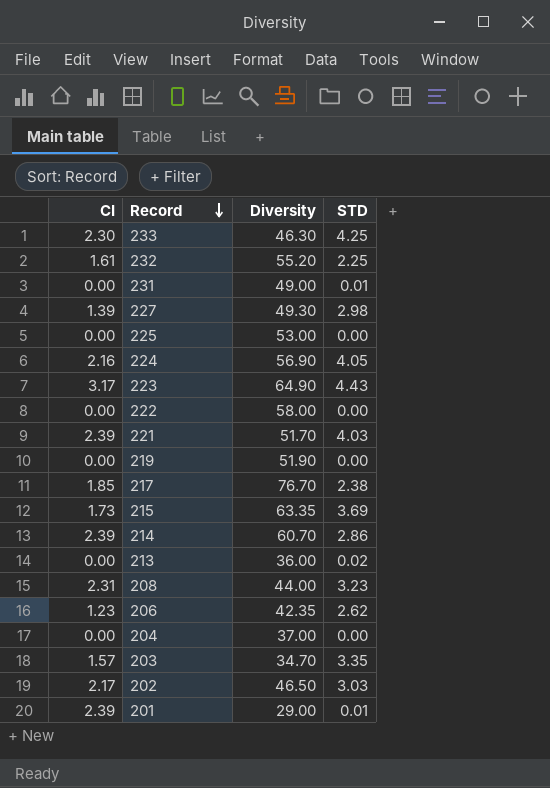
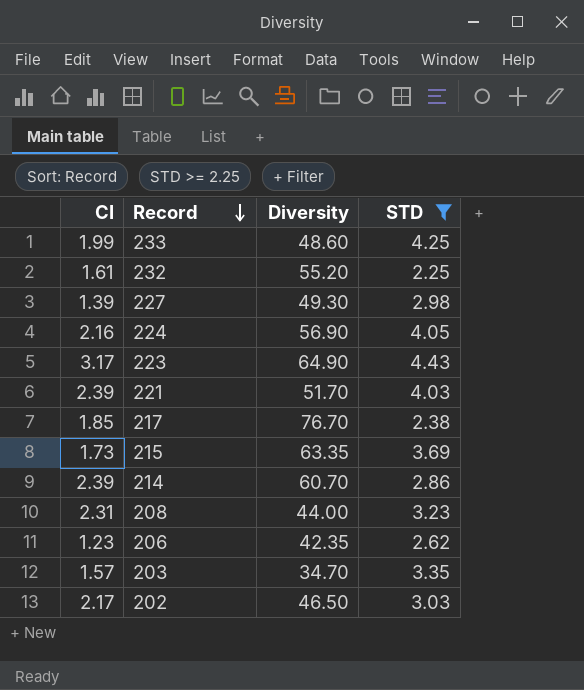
filter: none -> STD >= 2.25
233 | CI: 2.30 -> 1.99
233 | Diversity: 46.30 -> 48.60

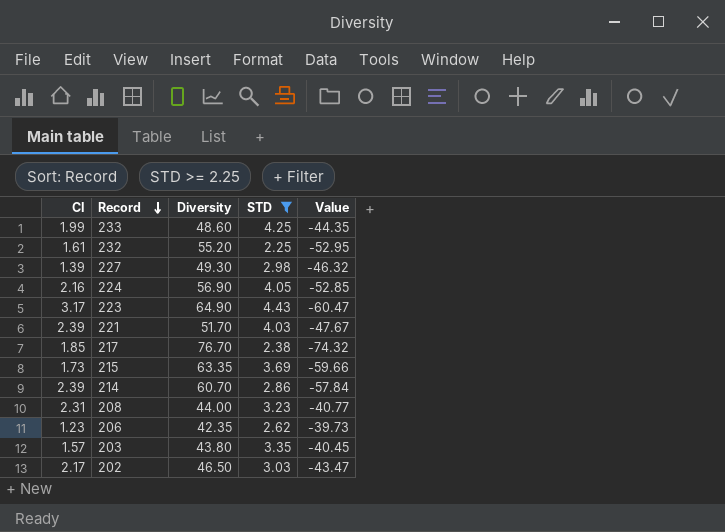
column Value | formula: none -> [STD] - [Diversity]
203 | Diversity: 34.70 -> 43.80

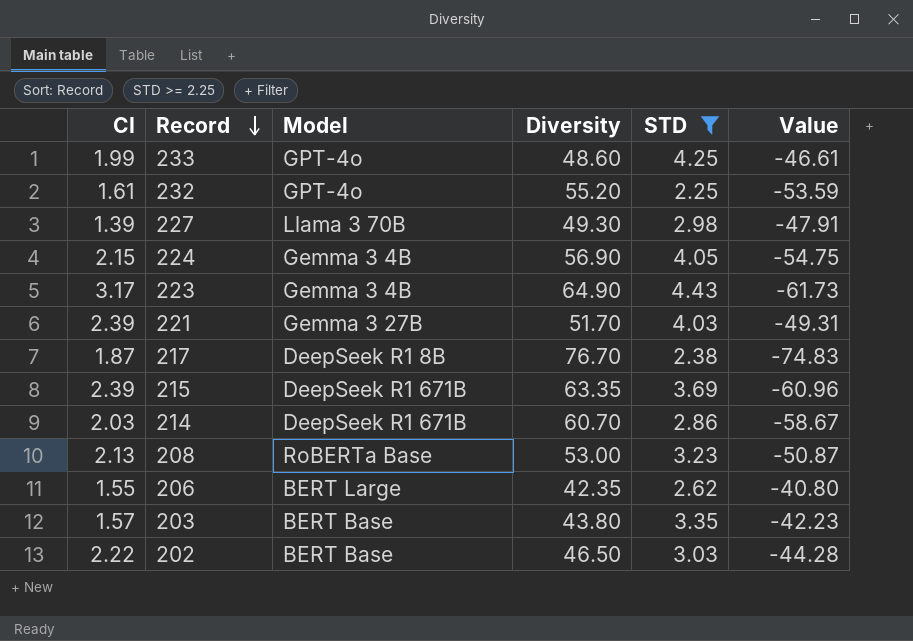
column Model | position: none -> 3
column Value | formula: [STD] - [Diversity] -> [CI] - [Diversity]
224 | CI: 2.16 -> 2.15
217 | CI: 1.85 -> 1.87
215 | CI: 1.73 -> 2.39
214 | CI: 2.39 -> 2.03
208 | CI: 2.31 -> 2.13
208 | Diversity: 44.00 -> 53.00
206 | CI: 1.23 -> 1.55
202 | CI: 2.17 -> 2.22

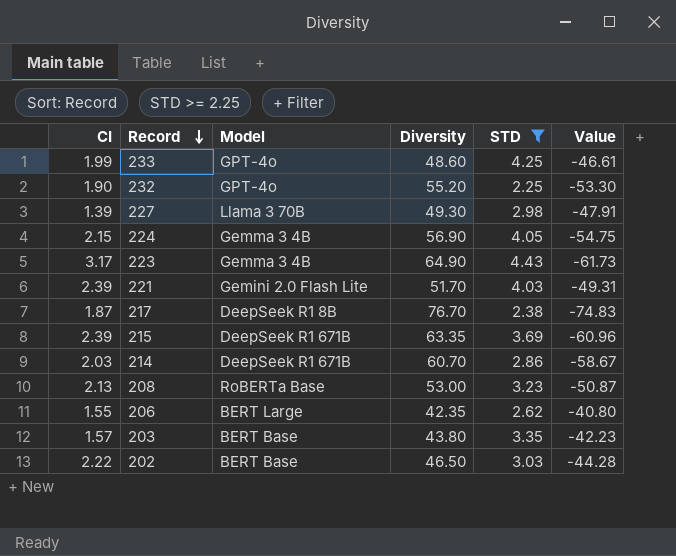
232 | CI: 1.61 -> 1.90
232 | Value: -53.59 -> -53.30
221 | Model: Gemma 3 27B -> Gemini 2.0 Flash Lite

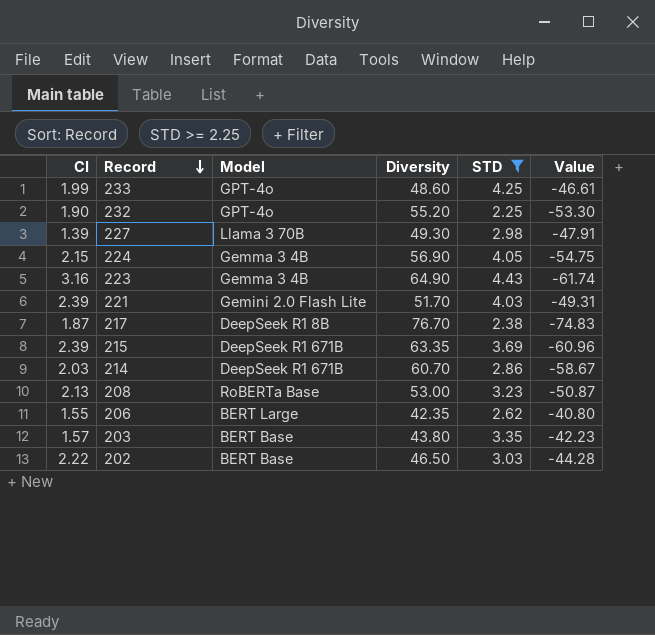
223 | CI: 3.17 -> 3.16
223 | Value: -61.73 -> -61.74

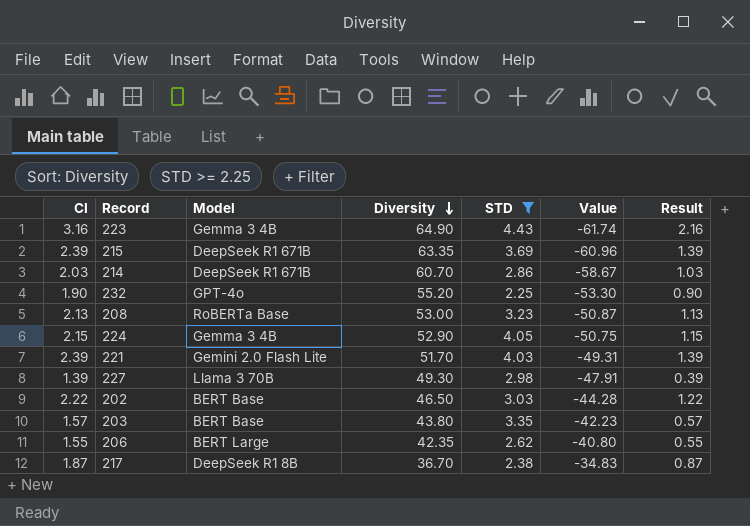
row order: Record descending -> Diversity descending
column Result | formula: none -> [CI] - 1
row 233: 1.99 | GPT-4o | 48.60 | 4.25 | -46.61 -> none
224 | Diversity: 56.90 -> 52.90
224 | Value: -54.75 -> -50.75
217 | Diversity: 76.70 -> 36.70
217 | Value: -74.83 -> -34.83

